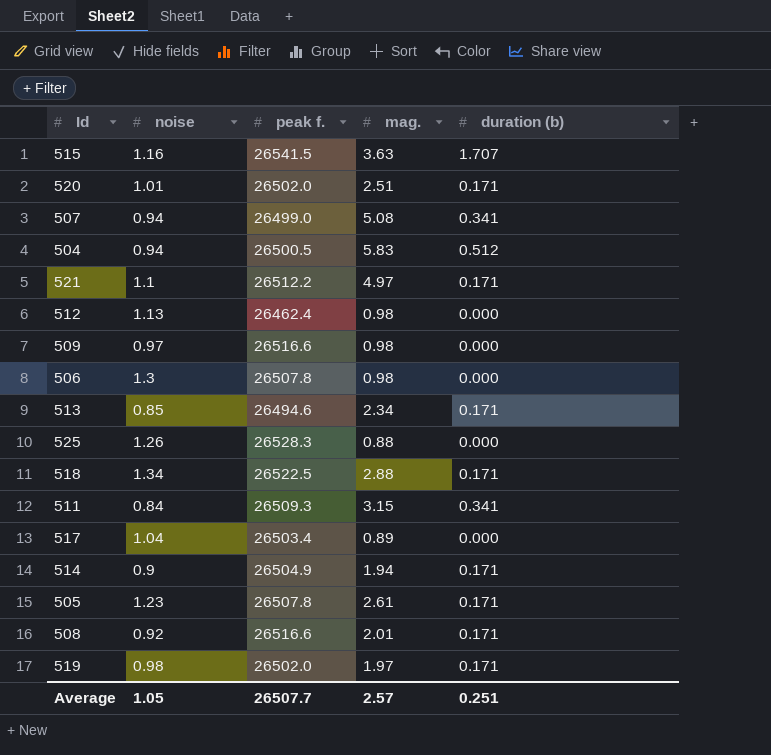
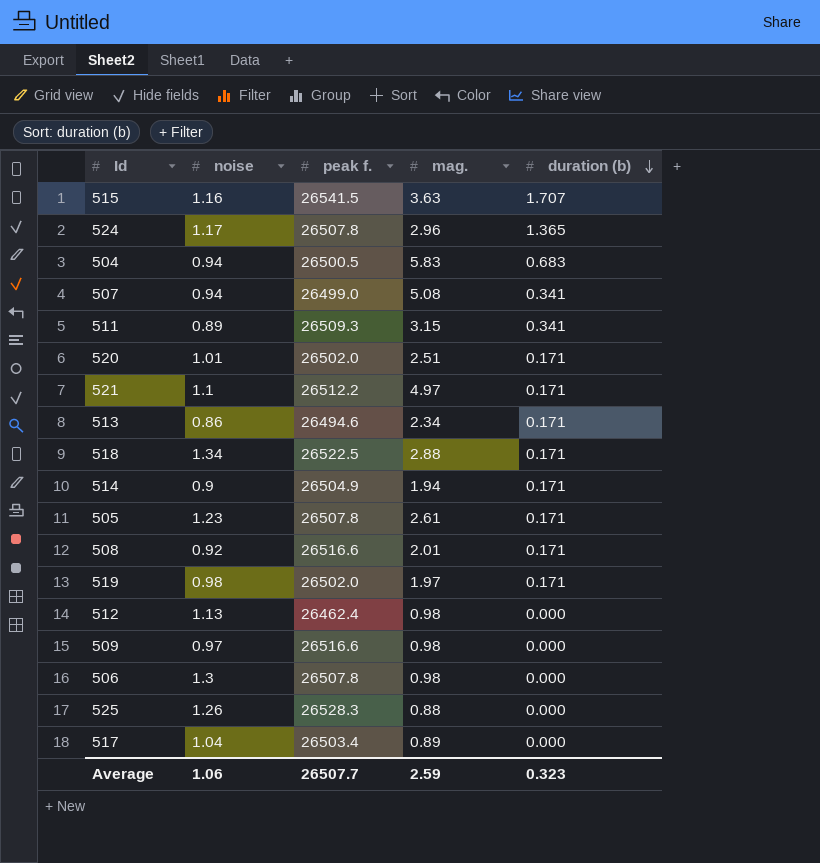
row order: none -> duration (b) descending
row 524: none -> 1.17 | 26507.8 | 2.96 | 1.365
504 | duration (b): 0.512 -> 0.683
511 | noise: 0.84 -> 0.89
513 | noise: 0.85 -> 0.86
Average | noise: 1.05 -> 1.06
Average | mag.: 2.57 -> 2.59
Average | duration (b): 0.251 -> 0.323

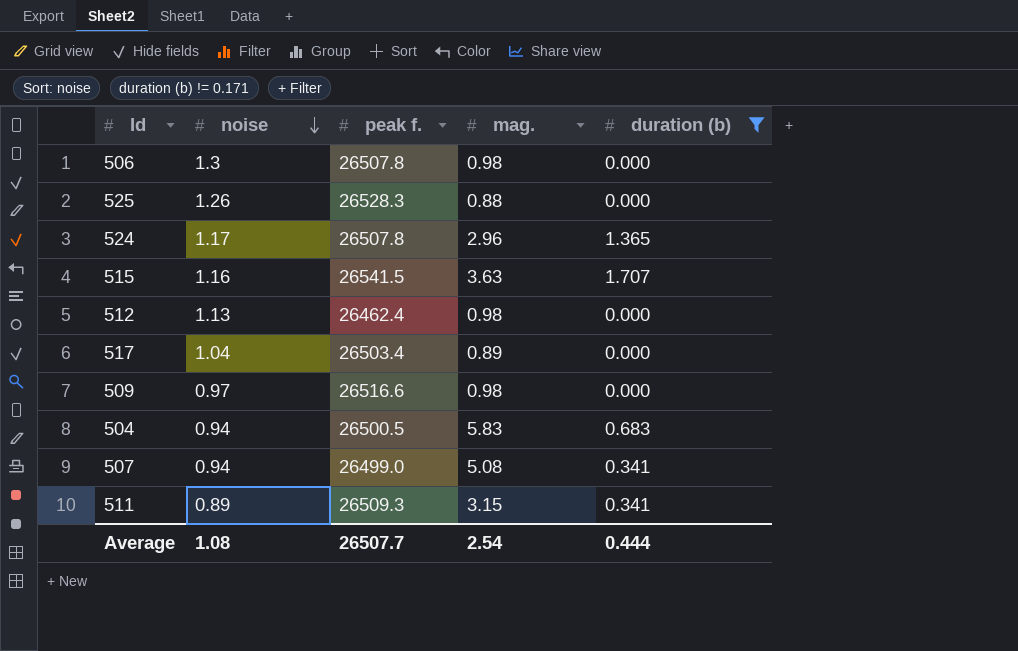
filter: none -> duration (b) != 0.171
row order: duration (b) descending -> noise descending
Average | noise: 1.06 -> 1.08
Average | mag.: 2.59 -> 2.54
Average | duration (b): 0.323 -> 0.444

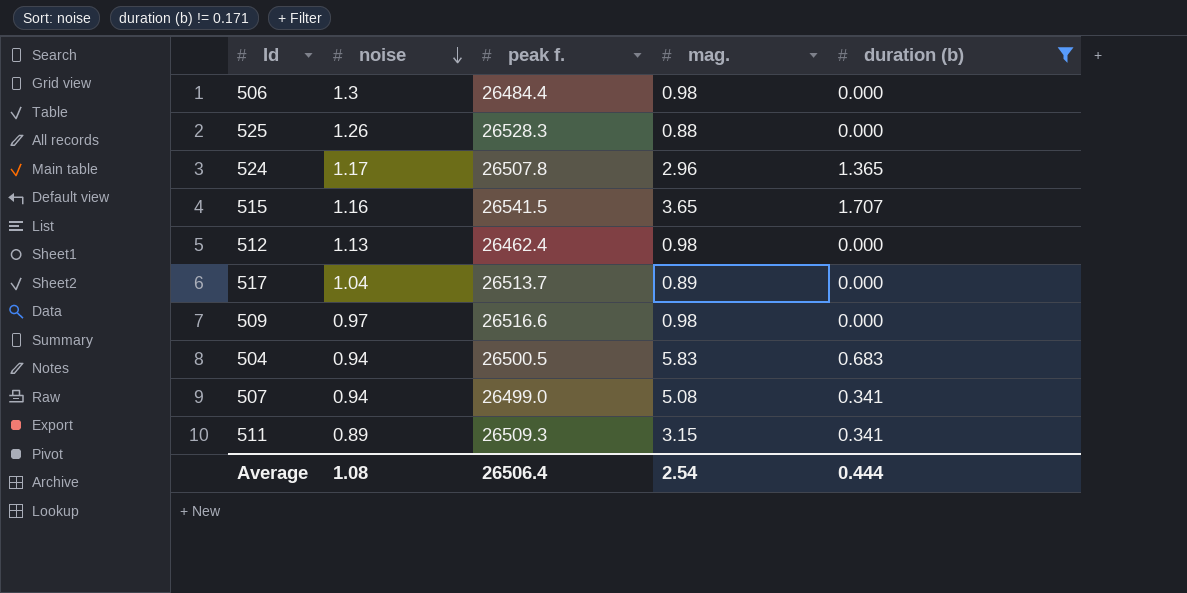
506 | peak f.: 26507.8 -> 26484.4
515 | mag.: 3.63 -> 3.65
517 | peak f.: 26503.4 -> 26513.7
Average | peak f.: 26507.7 -> 26506.4

